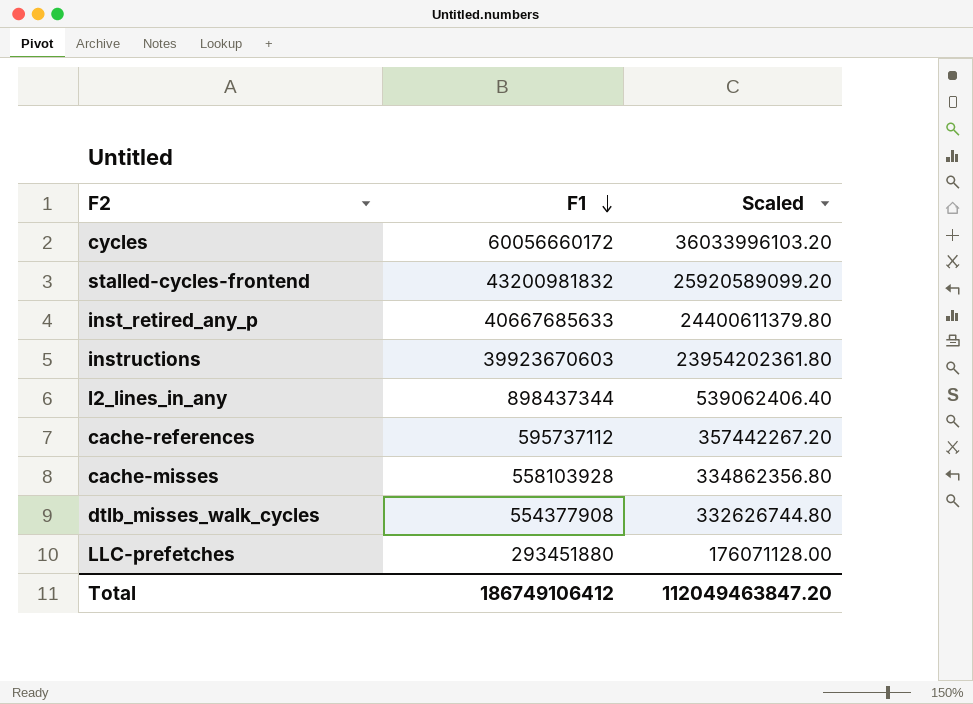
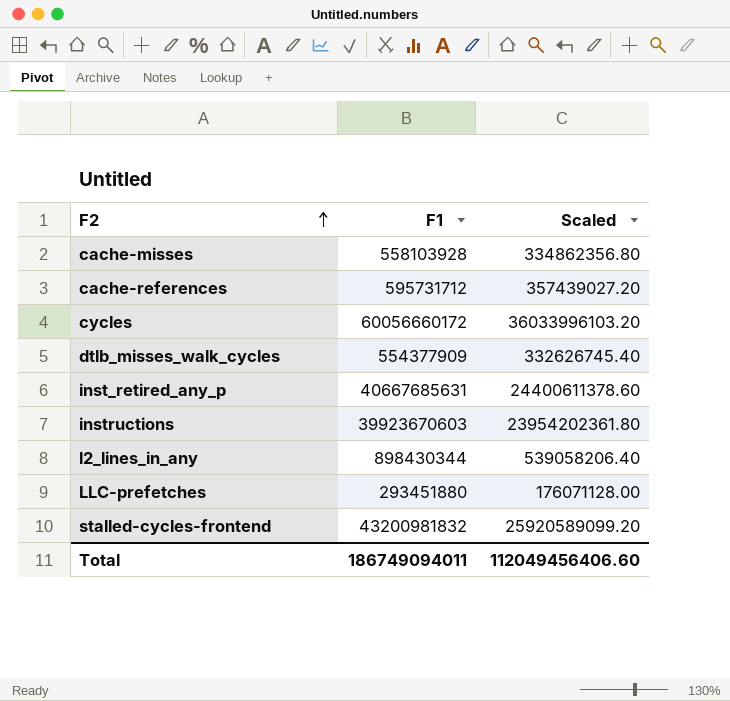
row order: F1 descending -> F2 ascending
cache-references | F1: 595737112 -> 595731712
cache-references | Scaled: 357442267.20 -> 357439027.20
dtlb_misses_walk_cycles | F1: 554377908 -> 554377909
dtlb_misses_walk_cycles | Scaled: 332626744.80 -> 332626745.40
inst_retired_any_p | F1: 40667685633 -> 40667685631
inst_retired_any_p | Scaled: 24400611379.80 -> 24400611378.60
l2_lines_in_any | F1: 898437344 -> 898430344
l2_lines_in_any | Scaled: 539062406.40 -> 539058206.40
Total | F1: 186749106412 -> 186749094011
Total | Scaled: 112049463847.20 -> 112049456406.60

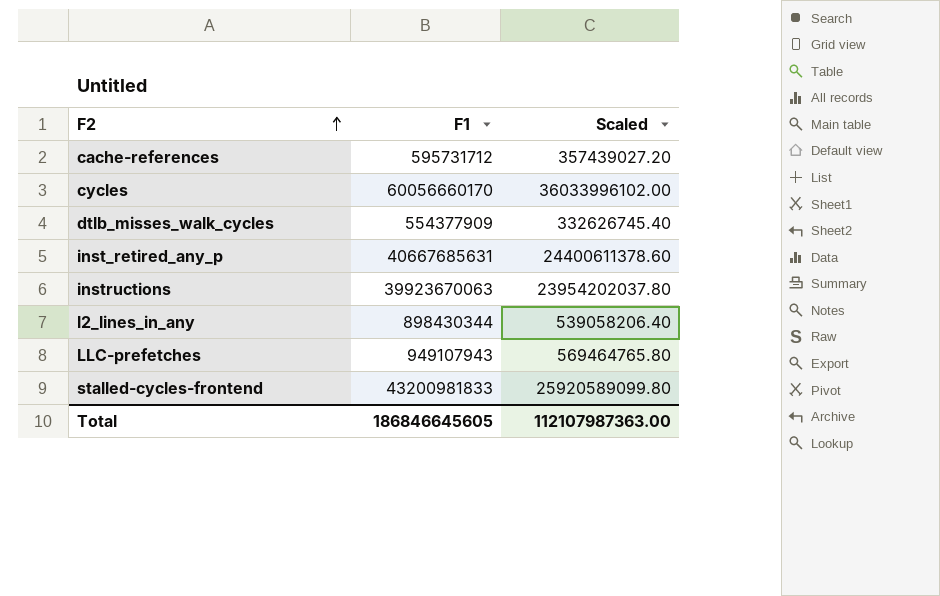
row cache-misses: 558103928 | 334862356.80 -> none
cycles | F1: 60056660172 -> 60056660170
cycles | Scaled: 36033996103.20 -> 36033996102.00
instructions | F1: 39923670603 -> 39923670063
instructions | Scaled: 23954202361.80 -> 23954202037.80
LLC-prefetches | F1: 293451880 -> 949107943
LLC-prefetches | Scaled: 176071128.00 -> 569464765.80
stalled-cycles-frontend | F1: 43200981832 -> 43200981833
stalled-cycles-frontend | Scaled: 25920589099.20 -> 25920589099.80
Total | F1: 186749094011 -> 186846645605
Total | Scaled: 112049456406.60 -> 112107987363.00

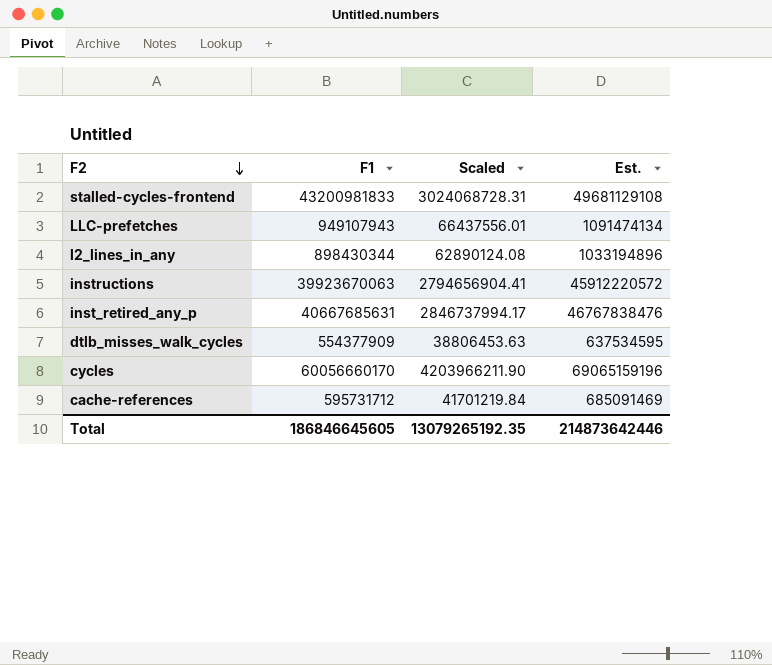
row order: F2 ascending -> F2 descending
column Scaled | formula: [F1] * 0.6 -> [F1] * 0.07
column Est. | formula: none -> [F1] * 1.15
Total | Scaled: 112107987363.00 -> 13079265192.35

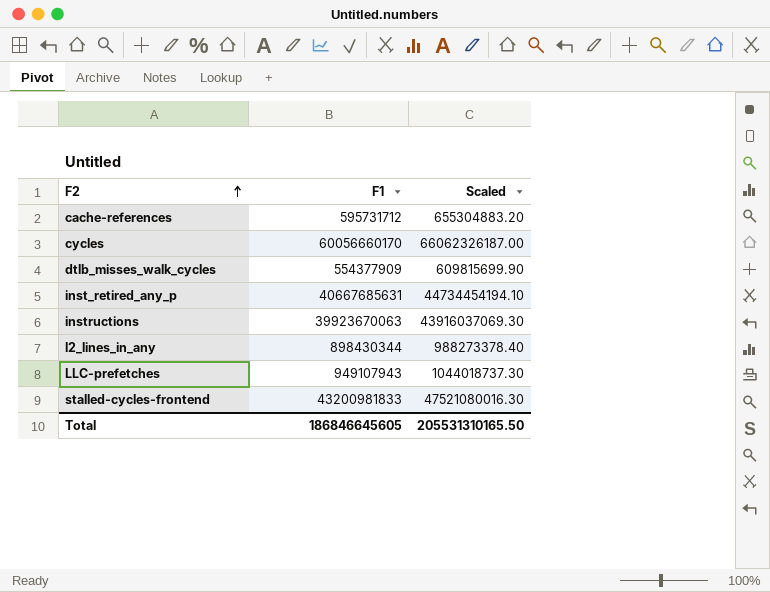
row order: F2 descending -> F2 ascending
column Est. | formula: [F1] * 1.15 -> none
column Scaled | formula: [F1] * 0.07 -> [F1] * 1.1
Total | Scaled: 13079265192.35 -> 205531310165.50

